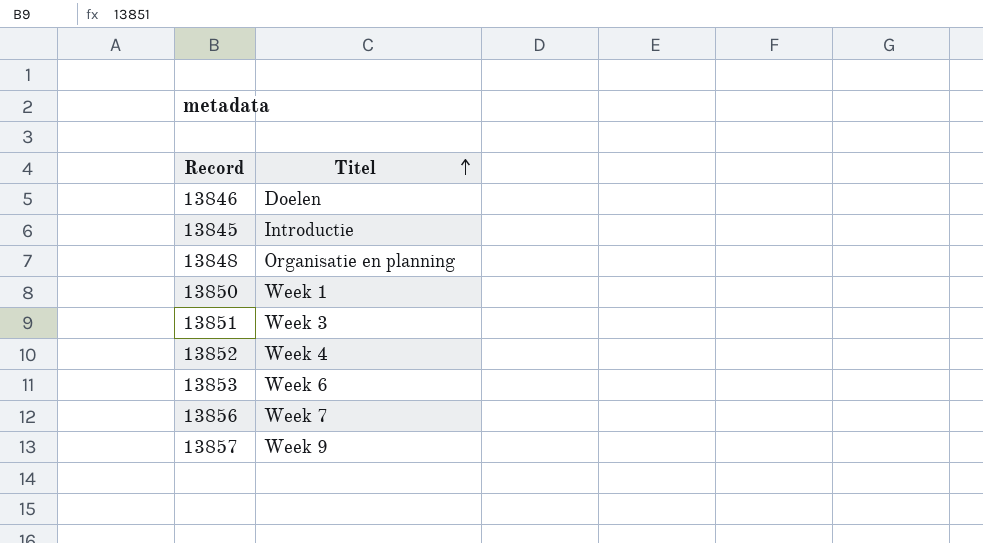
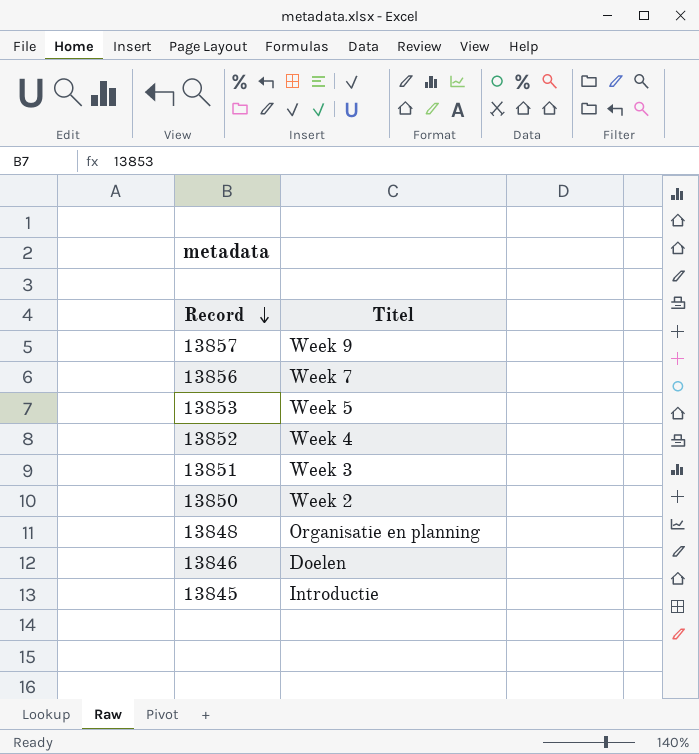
row order: Titel ascending -> Record descending
13853 | Titel: Week 6 -> Week 5
13850 | Titel: Week 1 -> Week 2

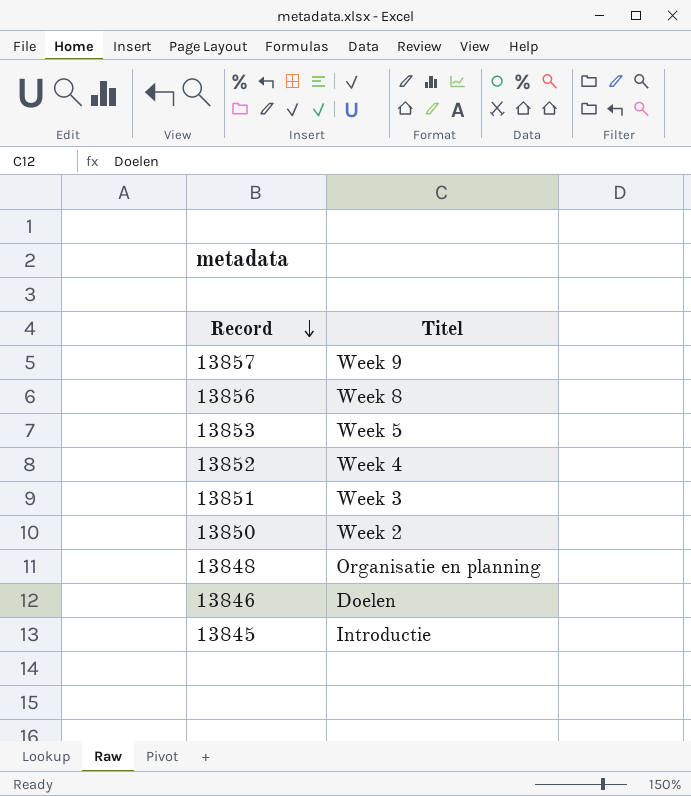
13856 | Titel: Week 7 -> Week 8

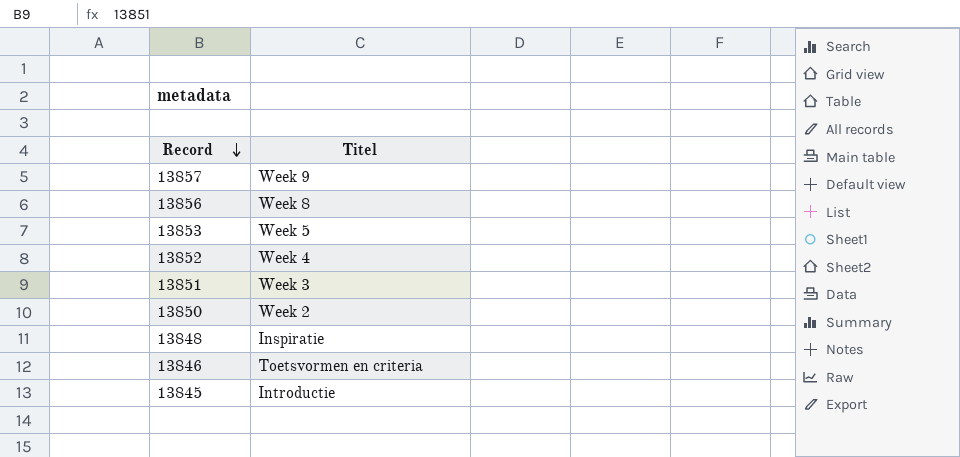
13848 | Titel: Organisatie en planning -> Inspiratie
13846 | Titel: Doelen -> Toetsvormen en criteria

